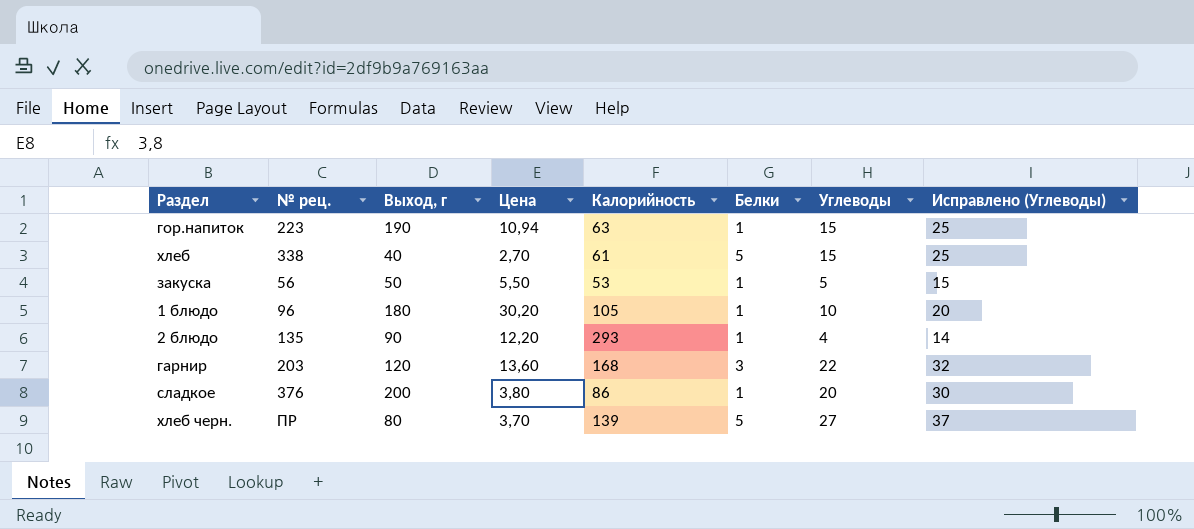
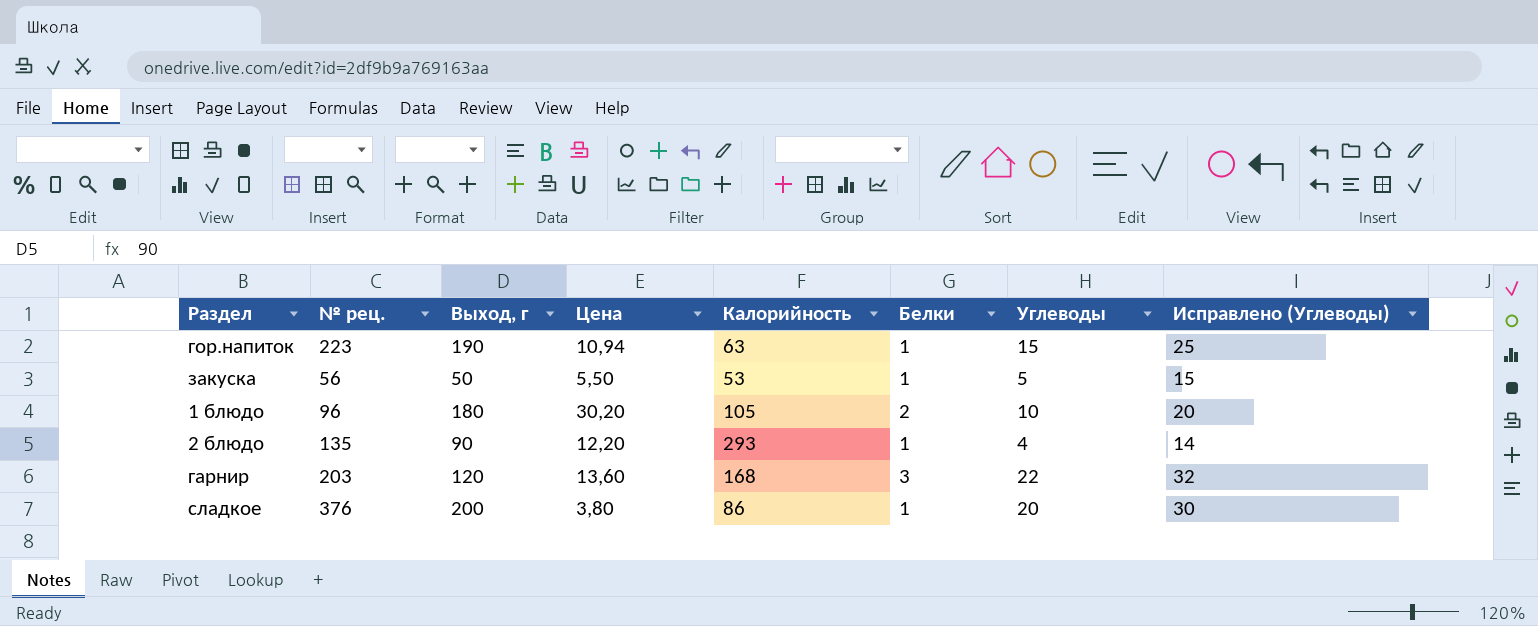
row хлеб: 338 | 40 | 2,70 | 61 | 5 | 15 | 25 -> none
row хлеб черн.: ПР | 80 | 3,70 | 139 | 5 | 27 | 37 -> none
1 блюдо | Белки: 1 -> 2

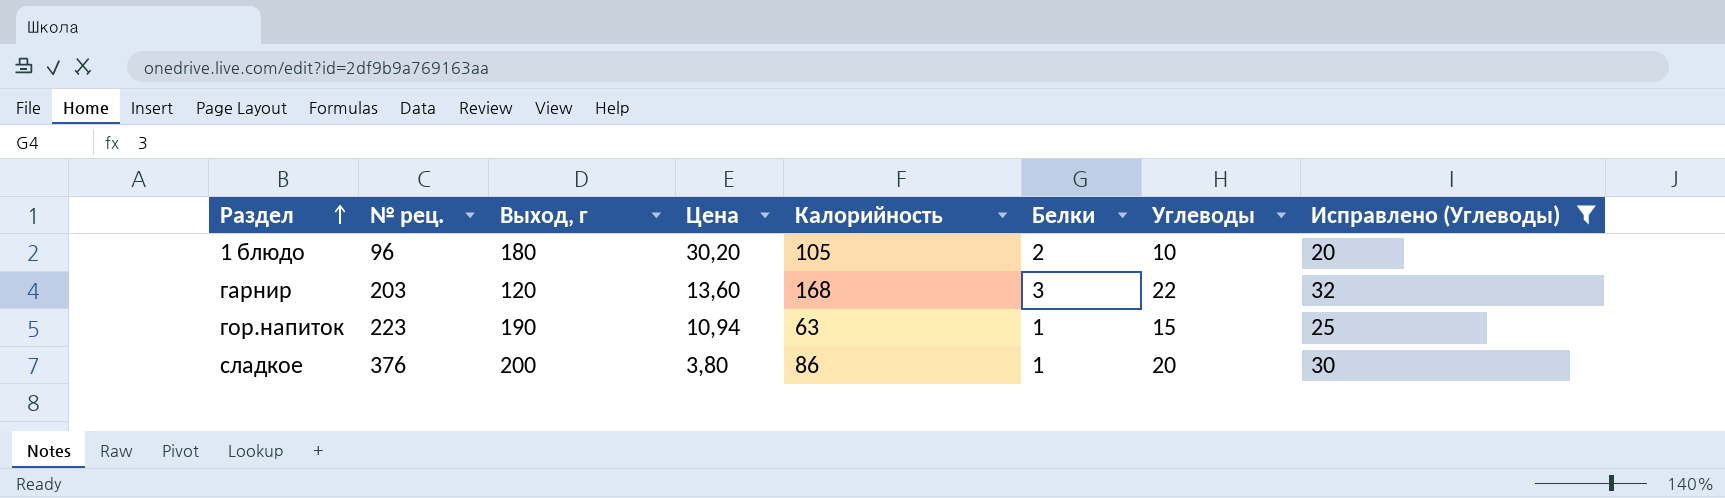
filter: none -> Исправлено (Углеводы) >= 20
row order: none -> Раздел ascending

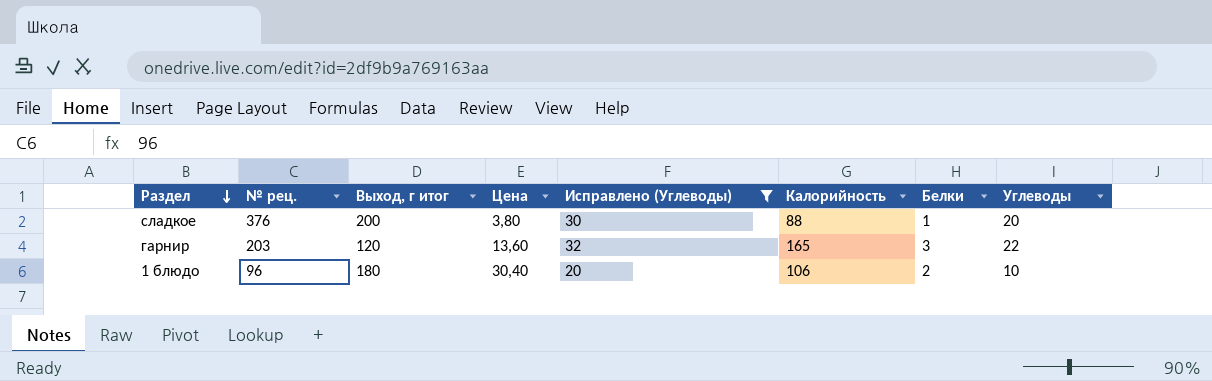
row order: Раздел ascending -> Раздел descending
column name: Выход, г -> Выход, г итог
column Исправлено (Углеводы) | position: 8 -> 5
row гор.напиток: 223 | 190 | 10,94 | 63 | 1 | 15 | 25 -> none
сладкое | Калорийность: 86 -> 88
гарнир | Калорийность: 168 -> 165
1 блюдо | Цена: 30,20 -> 30,40
1 блюдо | Калорийность: 105 -> 106

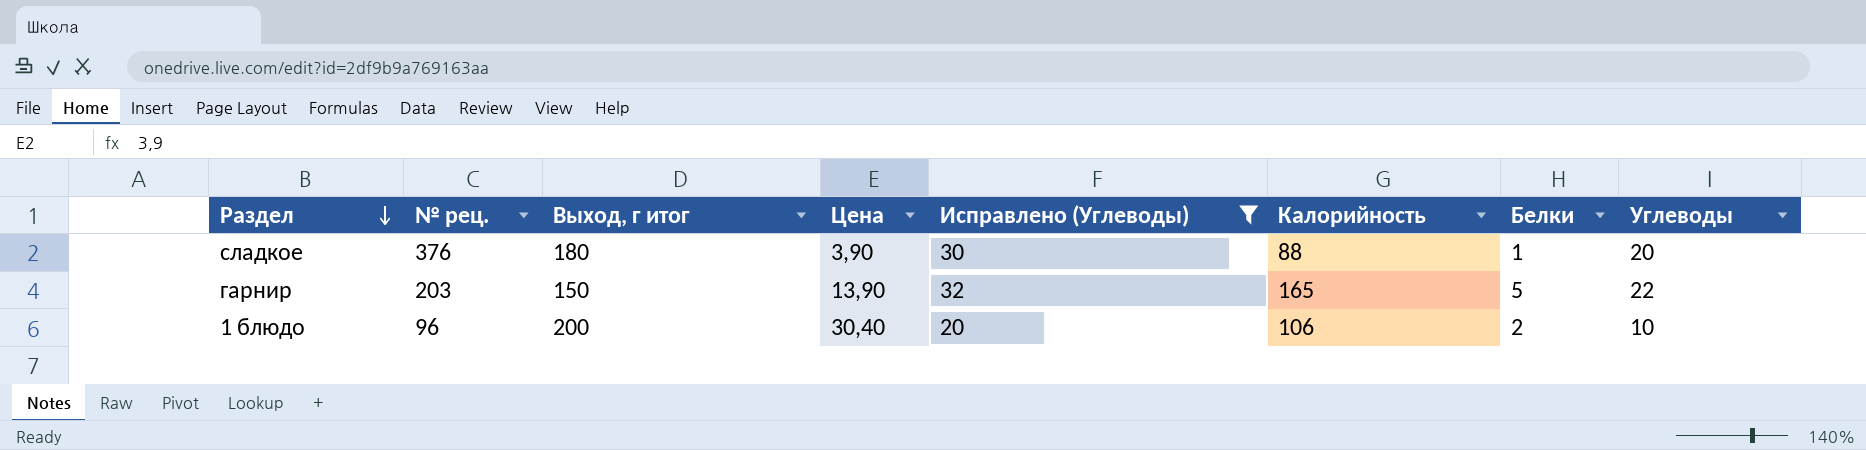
сладкое | Выход, г итог: 200 -> 180
сладкое | Цена: 3,80 -> 3,90
гарнир | Выход, г итог: 120 -> 150
гарнир | Цена: 13,60 -> 13,90
гарнир | Белки: 3 -> 5
1 блюдо | Выход, г итог: 180 -> 200

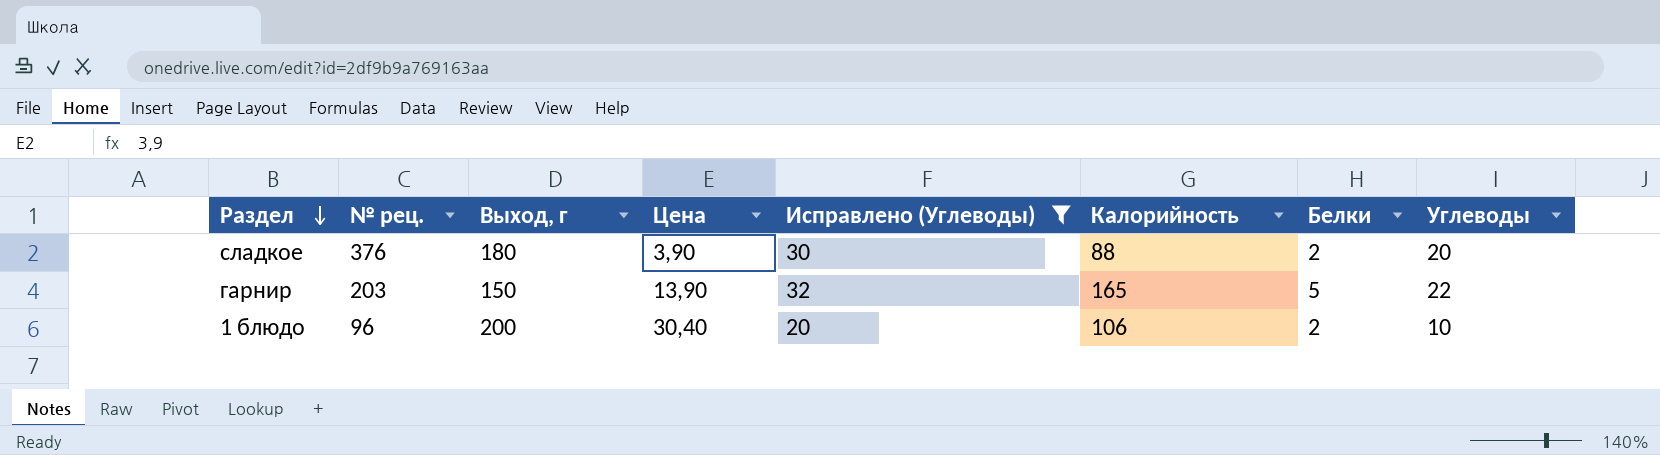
column name: Выход, г итог -> Выход, г
сладкое | Белки: 1 -> 2

